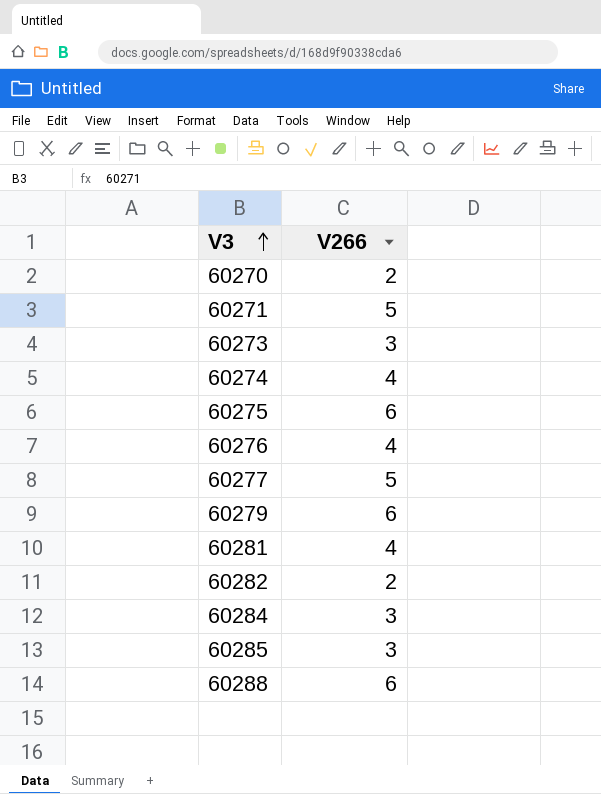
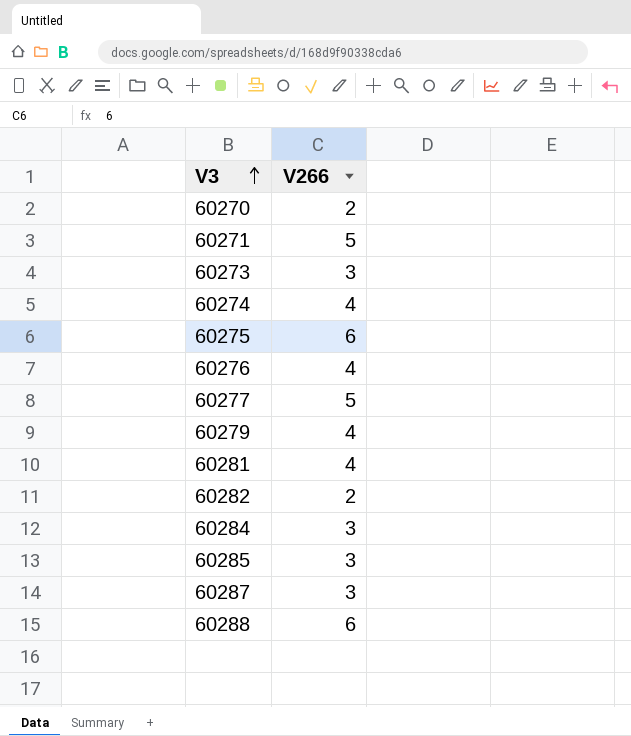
60279 | V266: 6 -> 4
row 60287: none -> 3

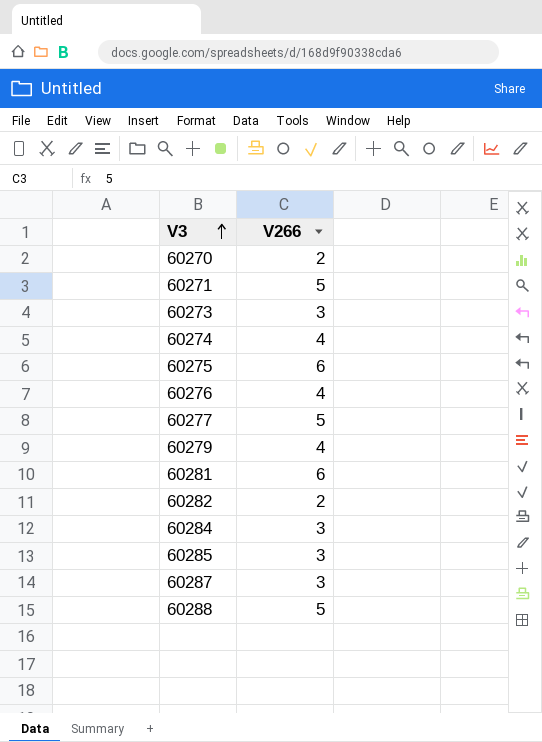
60281 | V266: 4 -> 6
60288 | V266: 6 -> 5

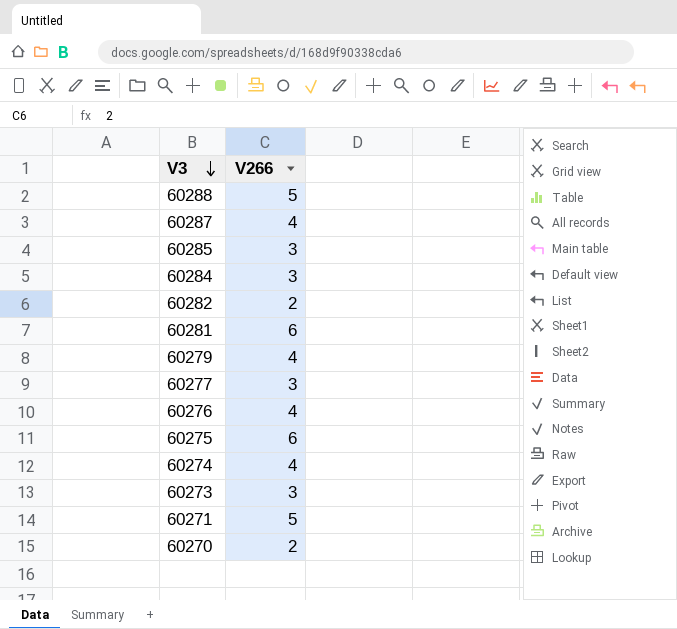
row order: V3 ascending -> V3 descending
60287 | V266: 3 -> 4
60277 | V266: 5 -> 3

